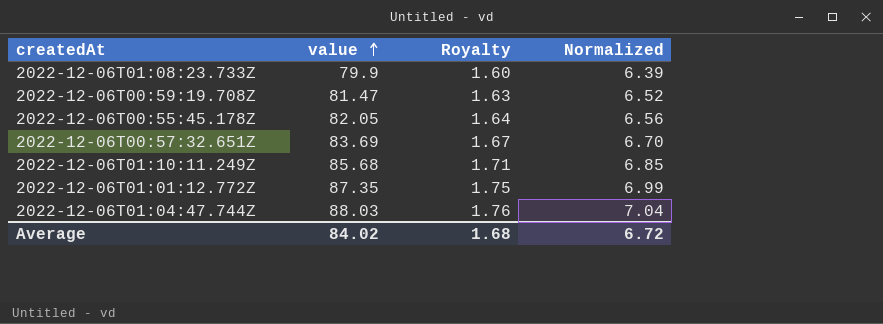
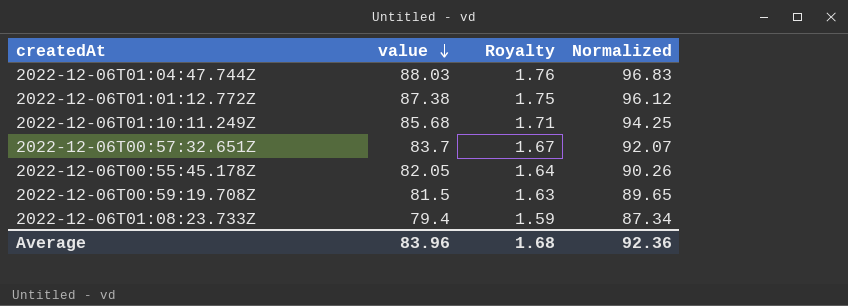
row order: value ascending -> value descending
column Normalized | formula: [value] * 0.08 -> [value] * 1.1
2022-12-06T01:01:12.772Z | value: 87.35 -> 87.38
2022-12-06T00:57:32.651Z | value: 83.69 -> 83.7
2022-12-06T00:59:19.708Z | value: 81.47 -> 81.5
2022-12-06T01:08:23.733Z | value: 79.9 -> 79.4
2022-12-06T01:08:23.733Z | Royalty: 1.60 -> 1.59
Average | value: 84.02 -> 83.96
Average | Normalized: 6.72 -> 92.36

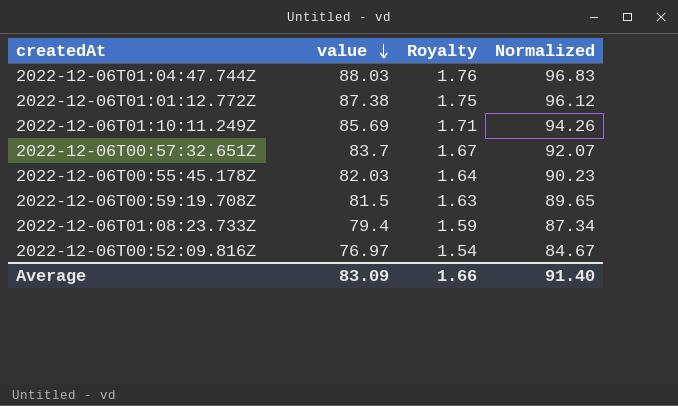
2022-12-06T01:10:11.249Z | value: 85.68 -> 85.69
2022-12-06T01:10:11.249Z | Normalized: 94.25 -> 94.26
2022-12-06T00:55:45.178Z | value: 82.05 -> 82.03
2022-12-06T00:55:45.178Z | Normalized: 90.26 -> 90.23
row 2022-12-06T00:52:09.816Z: none -> 76.97 | 1.54 | 84.67
Average | value: 83.96 -> 83.09
Average | Royalty: 1.68 -> 1.66
Average | Normalized: 92.36 -> 91.40

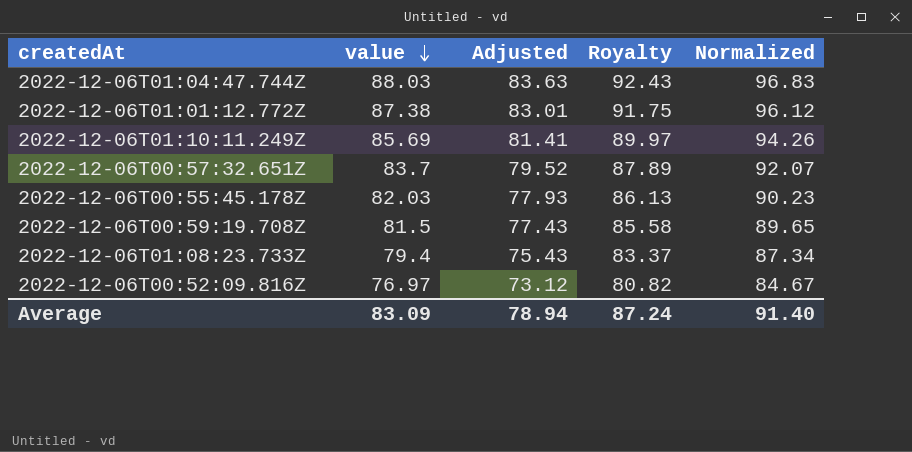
column Adjusted | formula: none -> [value] * 0.95
column Royalty | formula: [value] * 0.02 -> [value] * 1.05
Average | Royalty: 1.66 -> 87.24

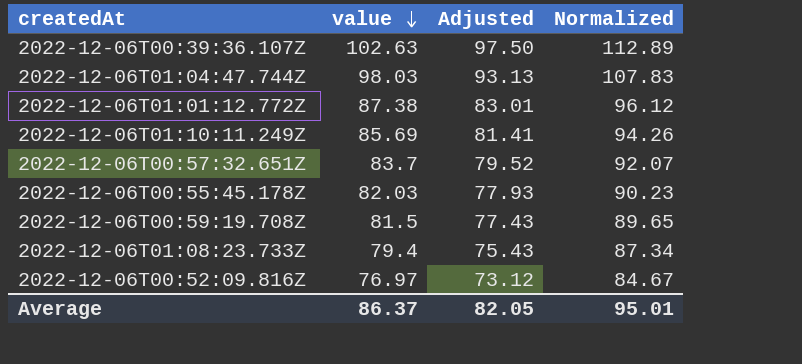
column Royalty | formula: [value] * 1.05 -> none
row 2022-12-06T00:39:36.107Z: none -> 102.63 | 97.50 | 112.89
2022-12-06T01:04:47.744Z | value: 88.03 -> 98.03
2022-12-06T01:04:47.744Z | Adjusted: 83.63 -> 93.13
2022-12-06T01:04:47.744Z | Normalized: 96.83 -> 107.83
Average | value: 83.09 -> 86.37
Average | Adjusted: 78.94 -> 82.05
Average | Normalized: 91.40 -> 95.01

